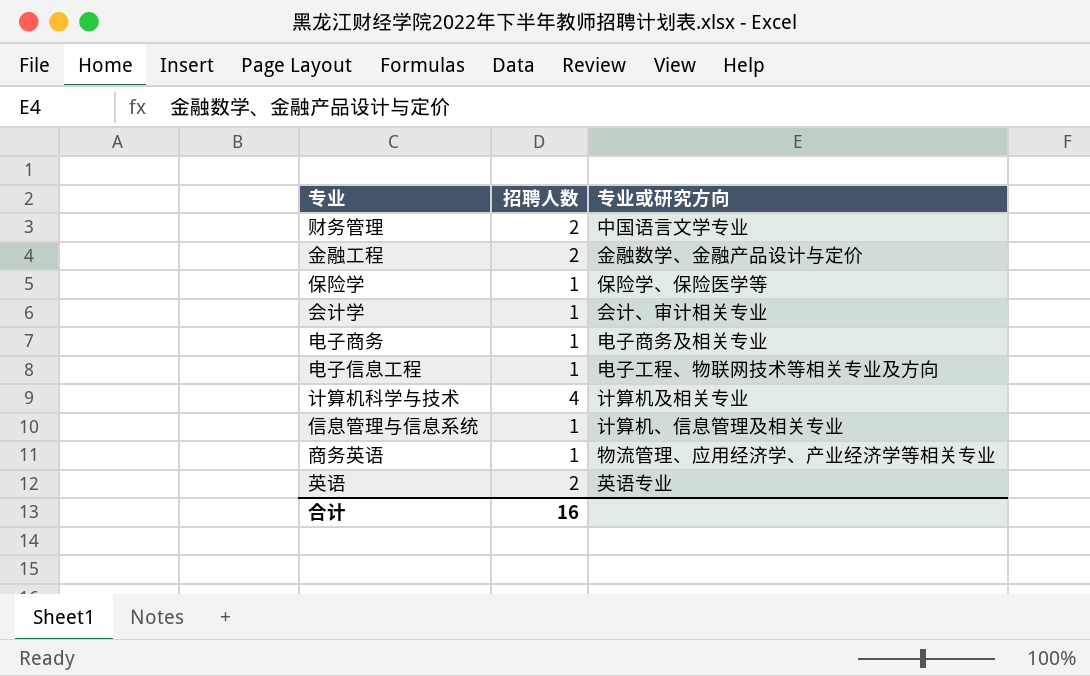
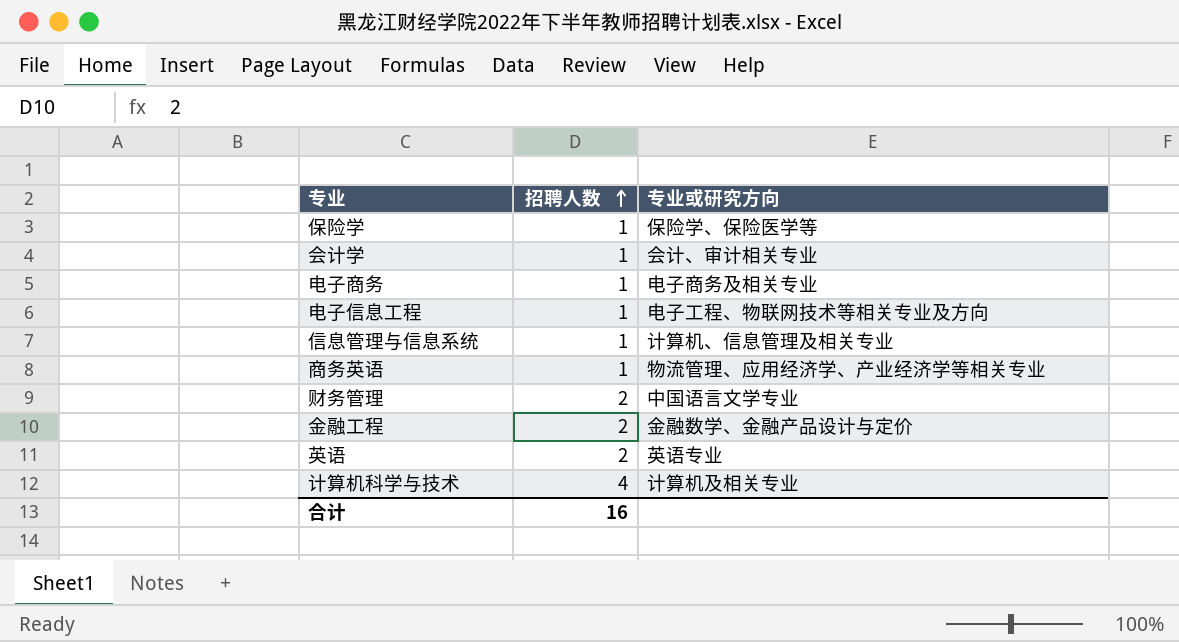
row order: none -> 招聘人数 ascending

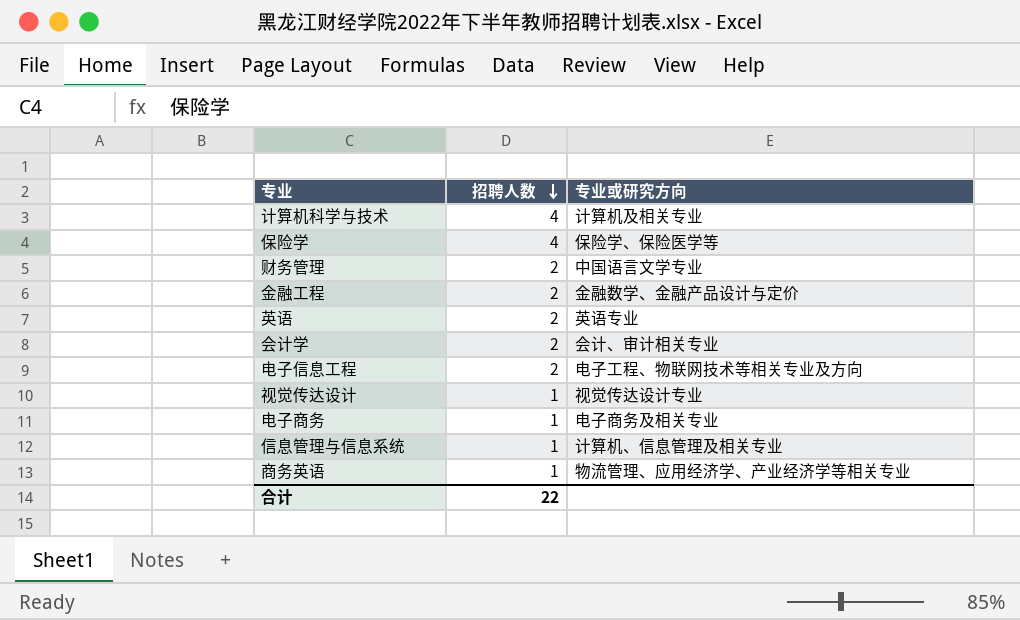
row order: 招聘人数 ascending -> 招聘人数 descending
保险学 | 招聘人数: 1 -> 4
会计学 | 招聘人数: 1 -> 2
电子信息工程 | 招聘人数: 1 -> 2
row 视觉传达设计: none -> 1 | 视觉传达设计专业
合计 | 招聘人数: 16 -> 22

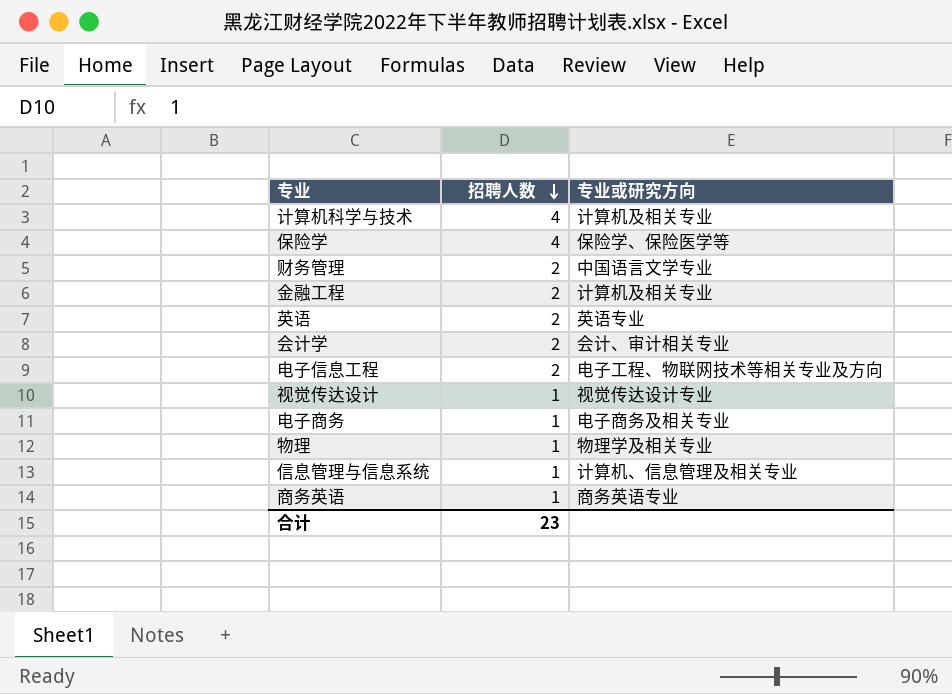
金融工程 | 专业或研究方向: 金融数学、金融产品设计与定价 -> 计算机及相关专业
row 物理: none -> 1 | 物理学及相关专业
商务英语 | 专业或研究方向: 物流管理、应用经济学、产业经济学等相关专业 -> 商务英语专业
合计 | 招聘人数: 22 -> 23

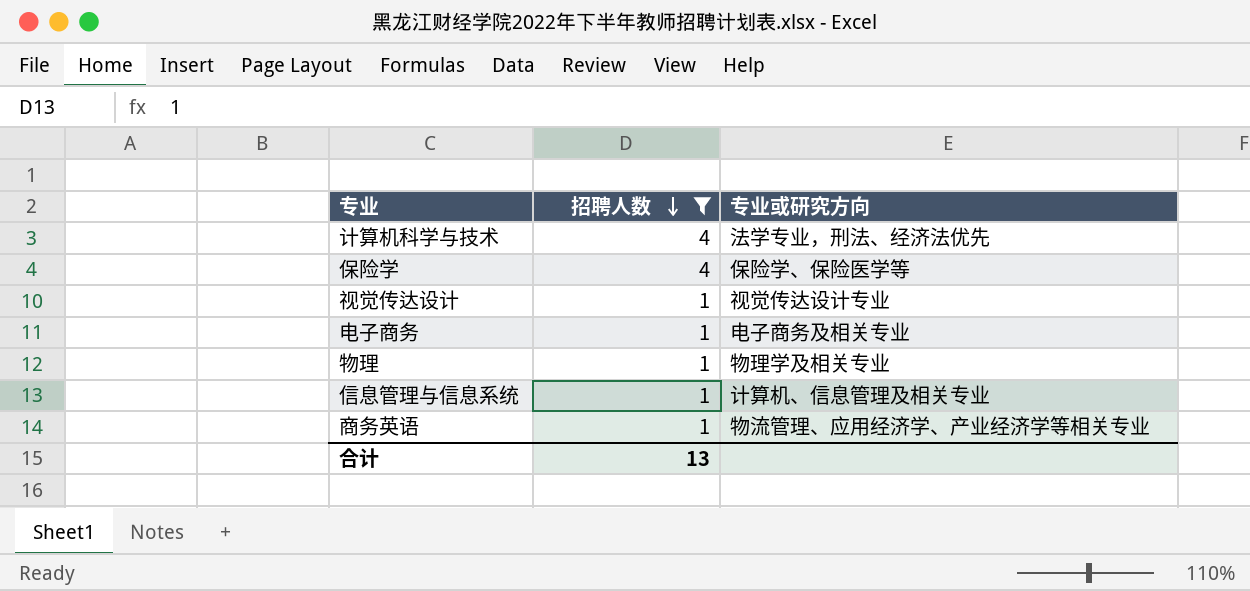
filter: none -> 招聘人数 != 2
计算机科学与技术 | 专业或研究方向: 计算机及相关专业 -> 法学专业，刑法、经济法优先
商务英语 | 专业或研究方向: 商务英语专业 -> 物流管理、应用经济学、产业经济学等相关专业
合计 | 招聘人数: 23 -> 13

